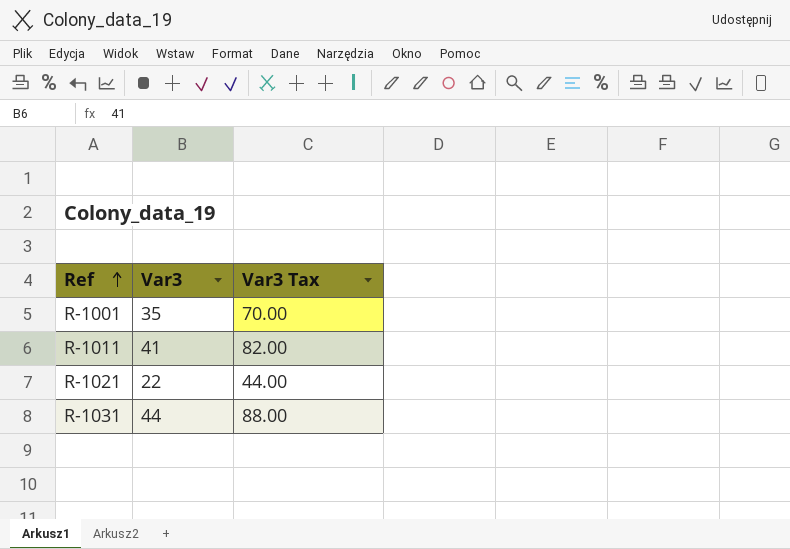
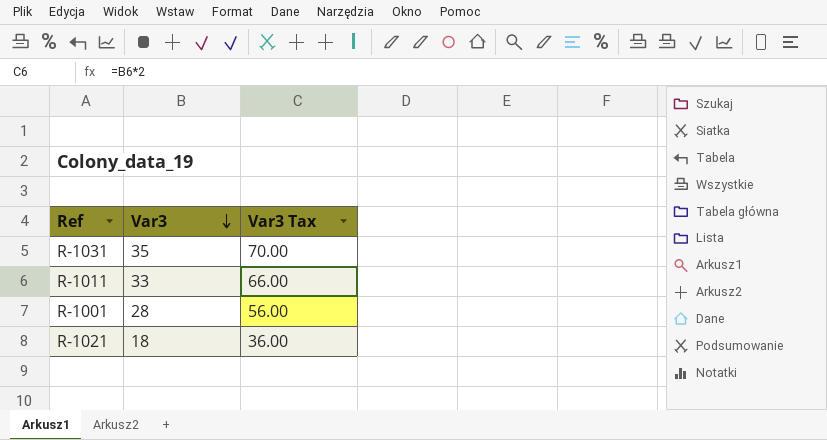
row order: Ref ascending -> Var3 descending
R-1031 | Var3: 44 -> 35
R-1031 | Var3 Tax: 88.00 -> 70.00
R-1011 | Var3: 41 -> 33
R-1011 | Var3 Tax: 82.00 -> 66.00
R-1001 | Var3: 35 -> 28
R-1001 | Var3 Tax: 70.00 -> 56.00
R-1021 | Var3: 22 -> 18
R-1021 | Var3 Tax: 44.00 -> 36.00

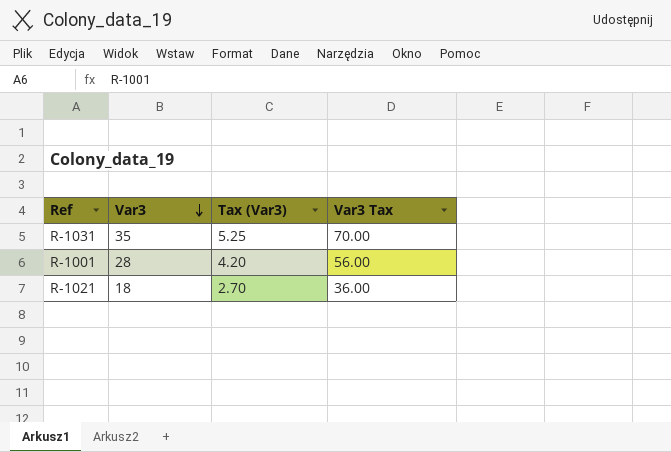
column Tax (Var3) | formula: none -> [Var3] * 0.15
row R-1011: 33 | 66.00 -> none

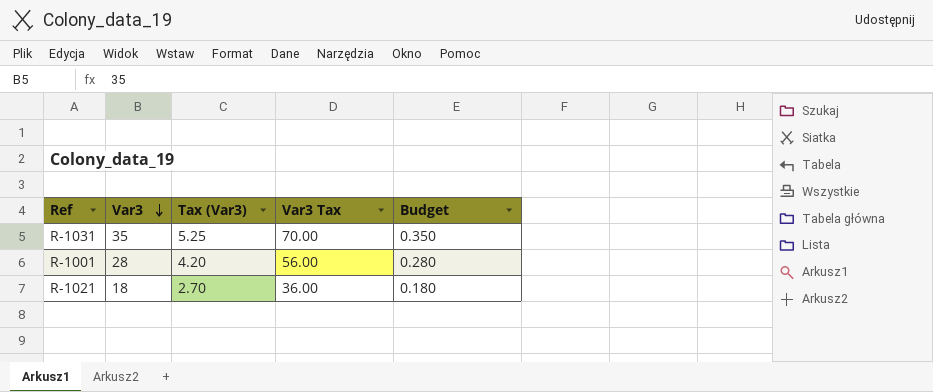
column Budget | formula: none -> [Var3] * 0.01

